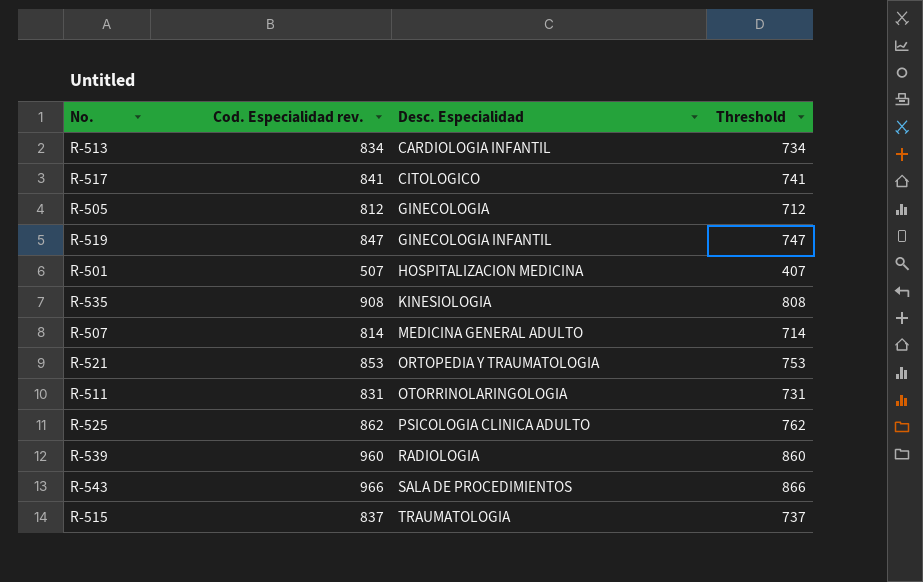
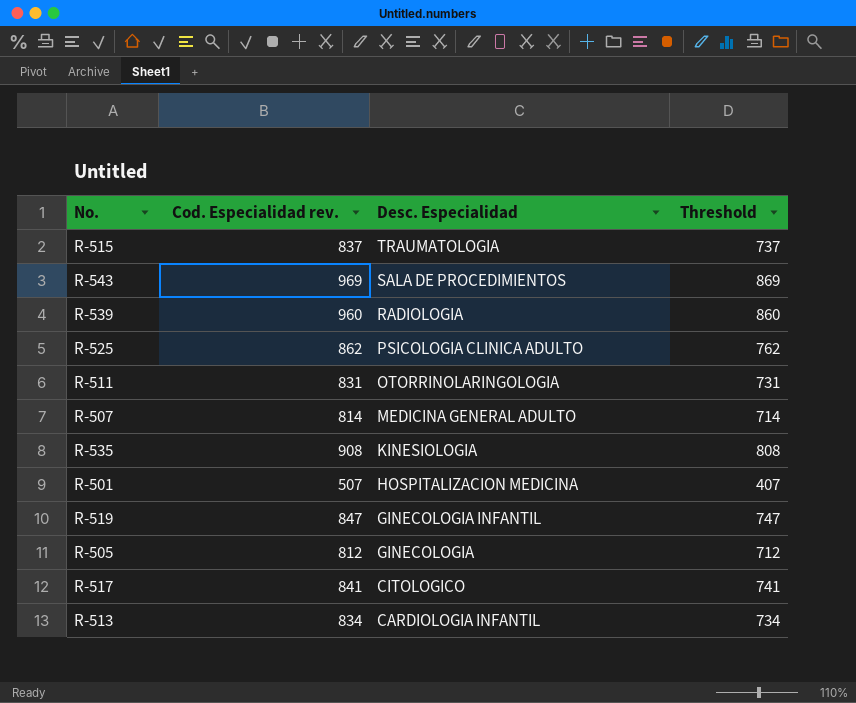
row order: Desc. Especialidad ascending -> Desc. Especialidad descending
row R-521: 853 | ORTOPEDIA Y TRAUMATOLOGIA | 753 -> none
R-543 | Cod. Especialidad rev.: 966 -> 969
R-543 | Threshold: 866 -> 869

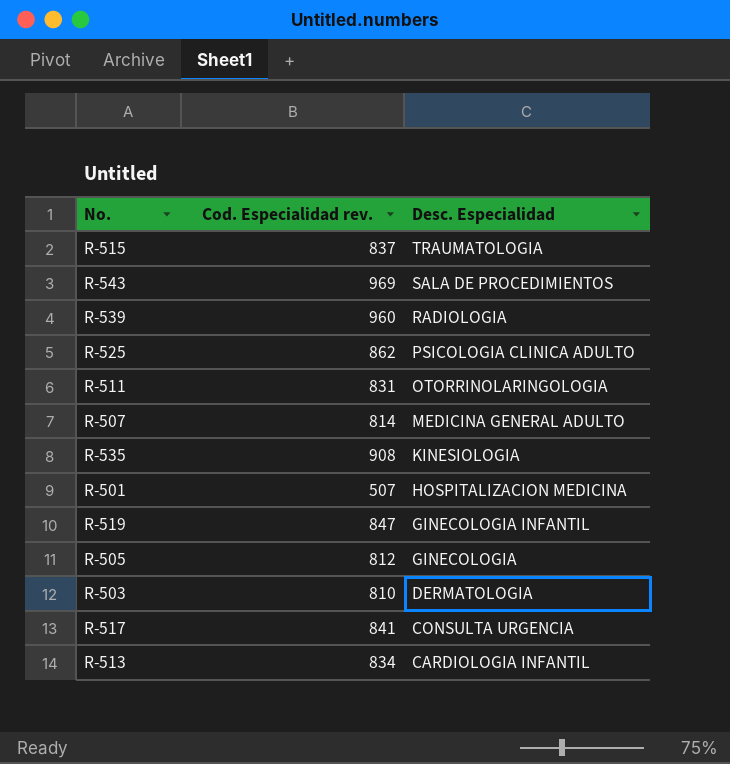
column Threshold | formula: [Cod. Especialidad rev.] - 100 -> none
row R-503: none -> 810 | DERMATOLOGIA
R-517 | Desc. Especialidad: CITOLOGICO -> CONSULTA URGENCIA

